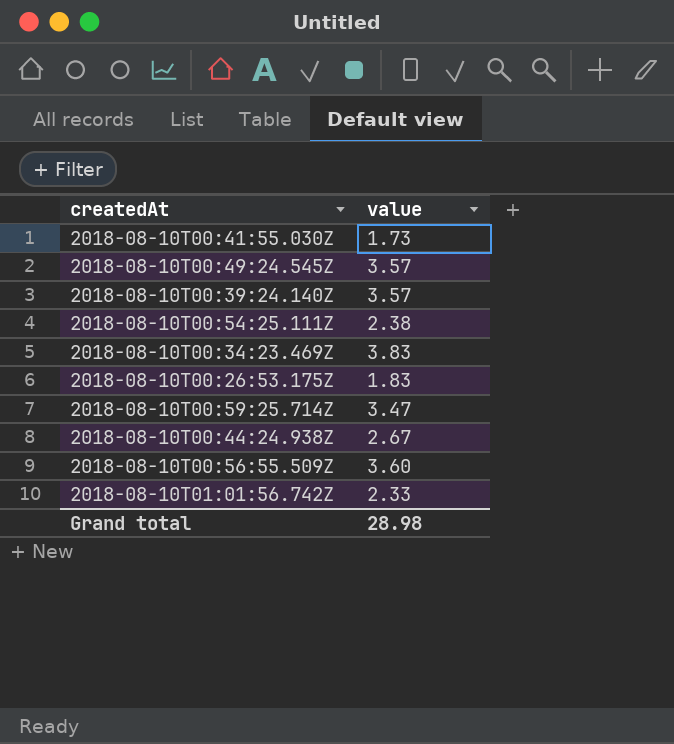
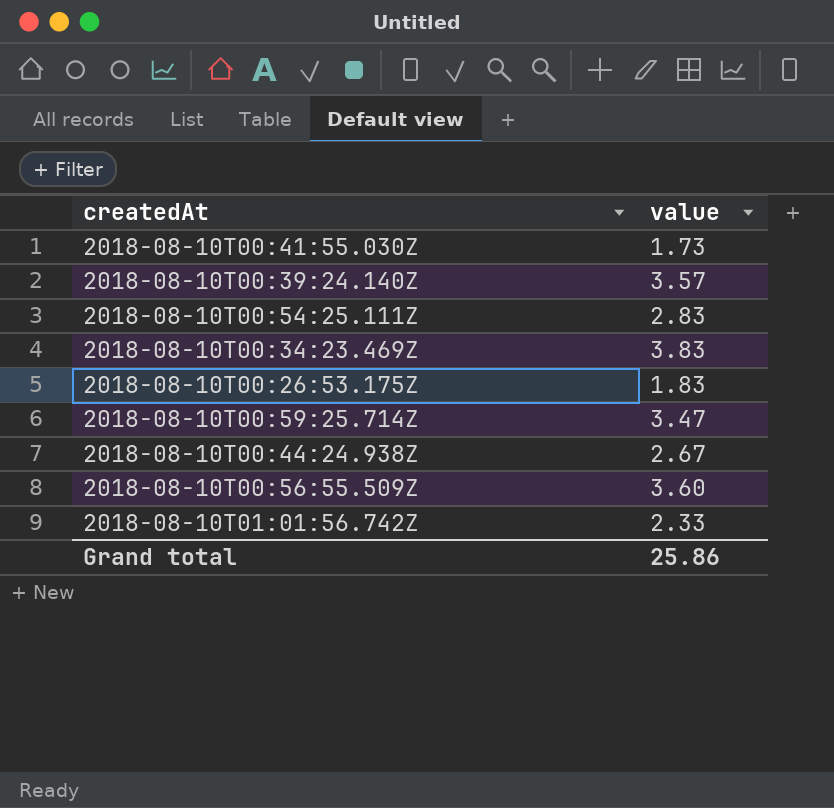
row 2018-08-10T00:49:24.545Z: 3.57 -> none
2018-08-10T00:54:25.111Z | value: 2.38 -> 2.83
Grand total | value: 28.98 -> 25.86

